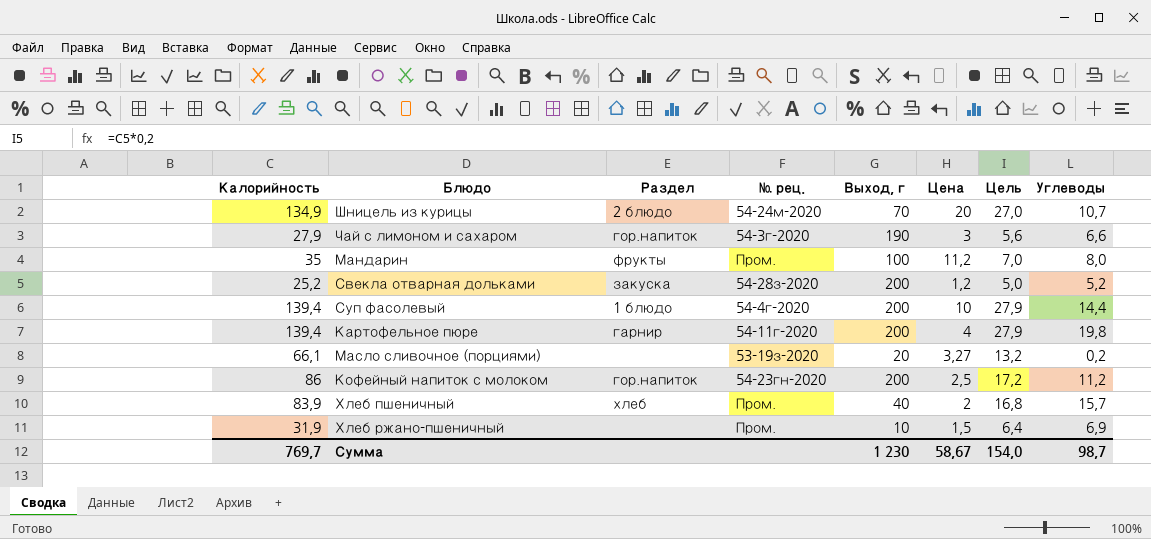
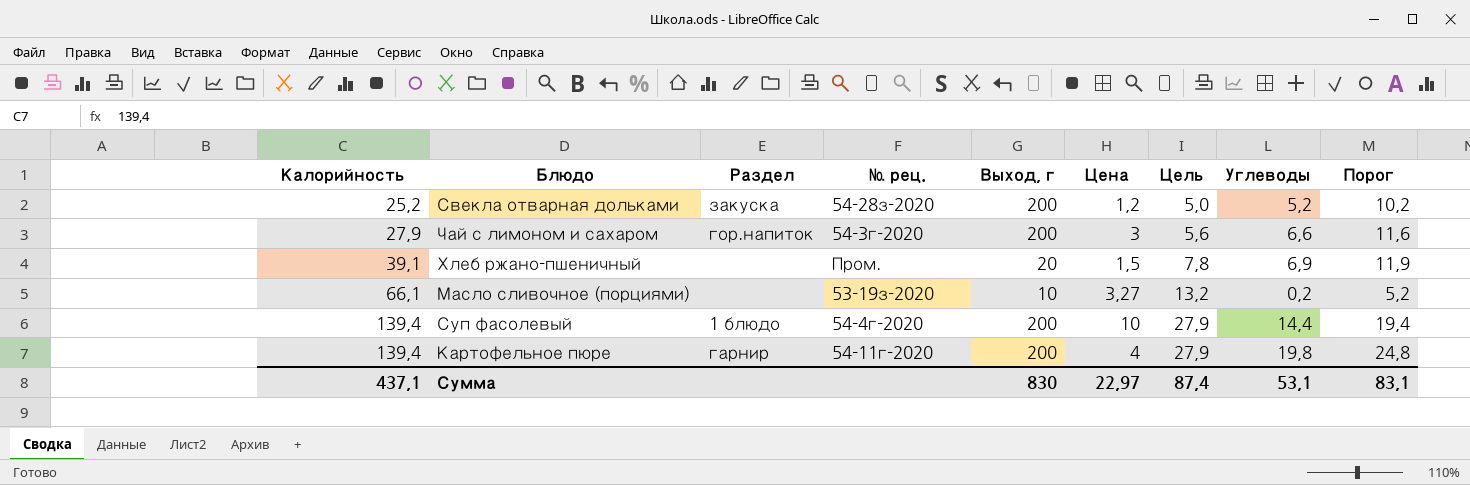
row order: none -> Калорийность ascending
column Порог | formula: none -> [Углеводы] + 5
row Шницель из курицы: 134,9 | 2 блюдо | 54-24м-2020 | 70 | 20 | 27,0 | 10,7 -> none
row Мандарин: 35 | фрукты | Пром. | 100 | 11,2 | 7,0 | 8,0 -> none
row Кофейный напиток с молоком: 86 | гор.напиток | 54-23гн-2020 | 200 | 2,5 | 17,2 | 11,2 -> none
row Хлеб пшеничный: 83,9 | хлеб | Пром. | 40 | 2 | 16,8 | 15,7 -> none
Чай с лимоном и сахаром | Выход, г: 190 -> 200
Хлеб ржано-пшеничный | Калорийность: 31,9 -> 39,1
Хлеб ржано-пшеничный | Выход, г: 10 -> 20
Хлеб ржано-пшеничный | Цель: 6,4 -> 7,8
Масло сливочное (порциями) | Выход, г: 20 -> 10
Сумма | Калорийность: 769,7 -> 437,1
Сумма | Выход, г: 1 230 -> 830
Сумма | Цена: 58,67 -> 22,97
Сумма | Цель: 154,0 -> 87,4
Сумма | Углеводы: 98,7 -> 53,1

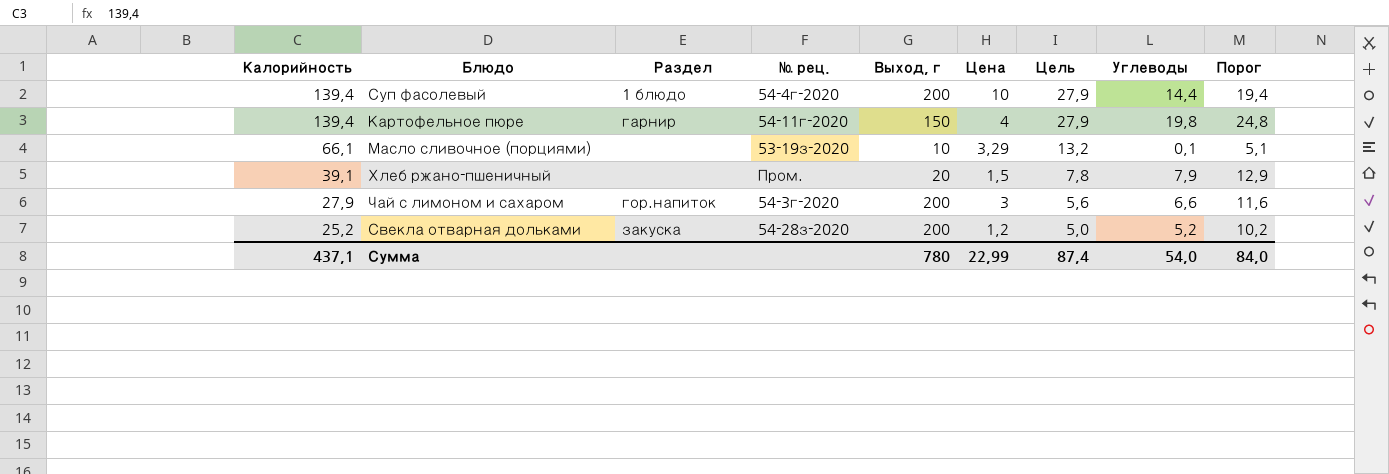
row order: Калорийность ascending -> Калорийность descending
Картофельное пюре | Выход, г: 200 -> 150
Масло сливочное (порциями) | Цена: 3,27 -> 3,29
Масло сливочное (порциями) | Углеводы: 0,2 -> 0,1
Масло сливочное (порциями) | Порог: 5,2 -> 5,1
Хлеб ржано-пшеничный | Углеводы: 6,9 -> 7,9
Хлеб ржано-пшеничный | Порог: 11,9 -> 12,9
Сумма | Выход, г: 830 -> 780
Сумма | Цена: 22,97 -> 22,99
Сумма | Углеводы: 53,1 -> 54,0
Сумма | Порог: 83,1 -> 84,0

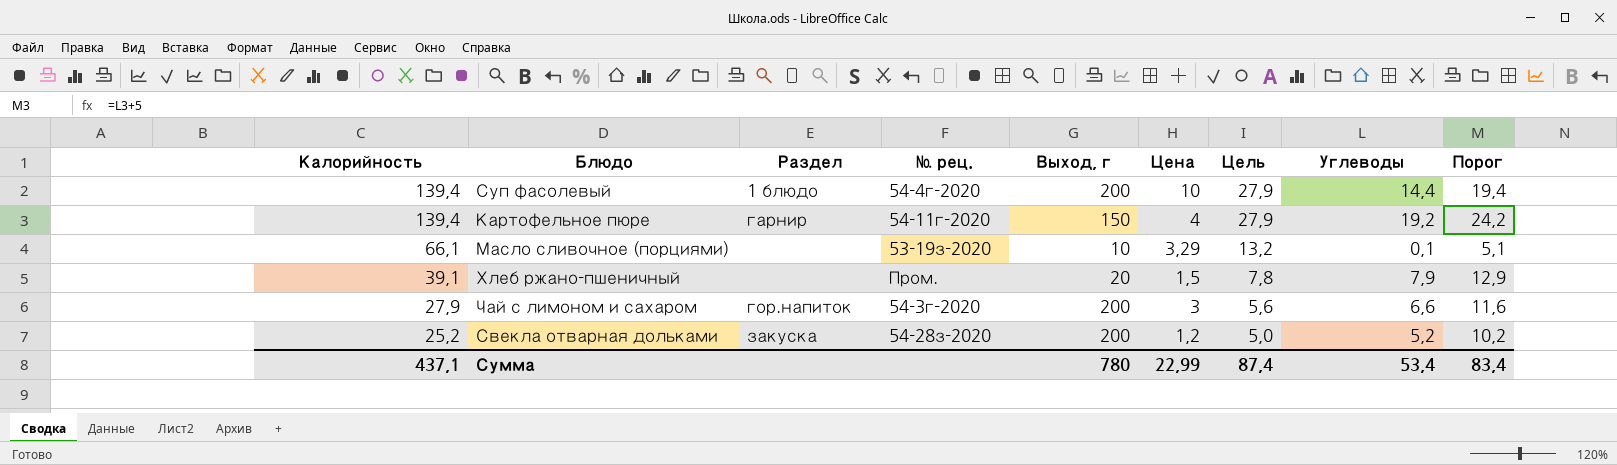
Картофельное пюре | Углеводы: 19,8 -> 19,2
Картофельное пюре | Порог: 24,8 -> 24,2
Сумма | Углеводы: 54,0 -> 53,4
Сумма | Порог: 84,0 -> 83,4

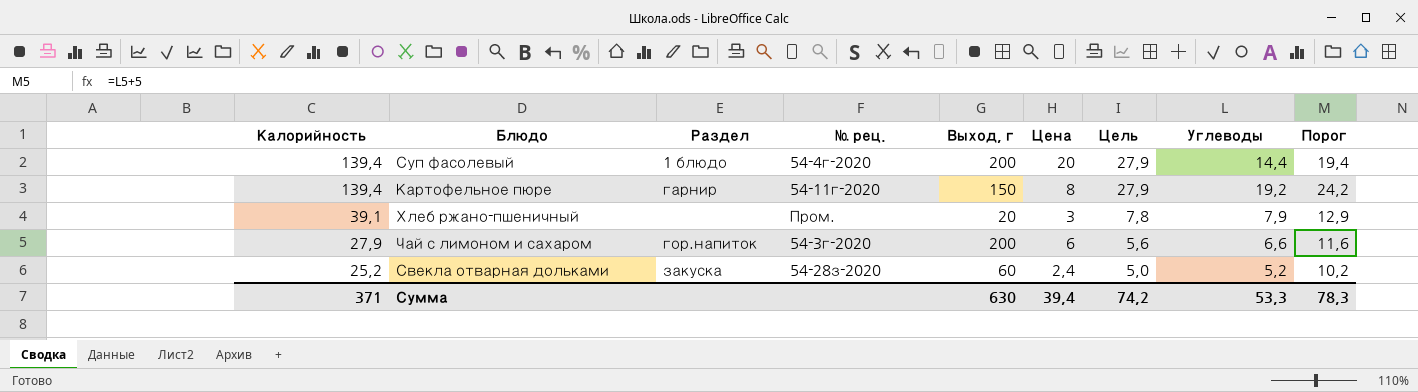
row Масло сливочное (порциями): 66,1 | none | 53-19з-2020 | 10 | 3,29 | 13,2 | 0,1 | 5,1 -> none
Суп фасолевый | Цена: 10 -> 20
Картофельное пюре | Цена: 4 -> 8
Хлеб ржано-пшеничный | Цена: 1,5 -> 3
Чай с лимоном и сахаром | Цена: 3 -> 6
Свекла отварная дольками | Выход, г: 200 -> 60
Свекла отварная дольками | Цена: 1,2 -> 2,4
Сумма | Калорийность: 437,1 -> 371
Сумма | Выход, г: 780 -> 630
Сумма | Цена: 22,99 -> 39,4
Сумма | Цель: 87,4 -> 74,2
Сумма | Углеводы: 53,4 -> 53,3
Сумма | Порог: 83,4 -> 78,3

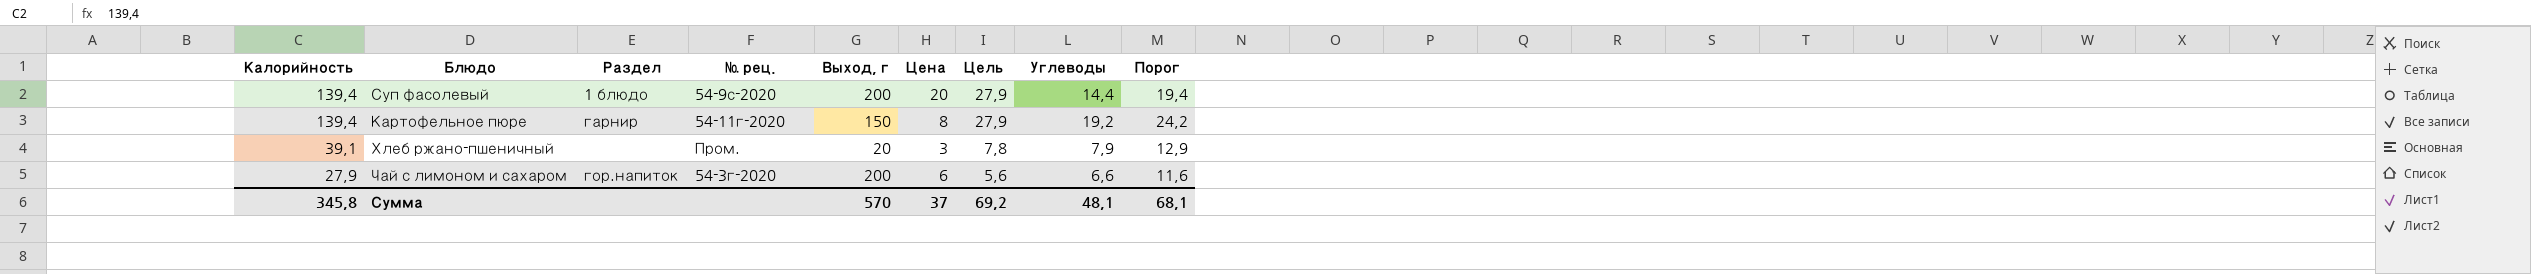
row Свекла отварная дольками: 25,2 | закуска | 54-28з-2020 | 60 | 2,4 | 5,0 | 5,2 | 10,2 -> none
Суп фасолевый | № рец.: 54-4г-2020 -> 54-9с-2020
Сумма | Калорийность: 371 -> 345,8
Сумма | Выход, г: 630 -> 570
Сумма | Цена: 39,4 -> 37
Сумма | Цель: 74,2 -> 69,2
Сумма | Углеводы: 53,3 -> 48,1
Сумма | Порог: 78,3 -> 68,1

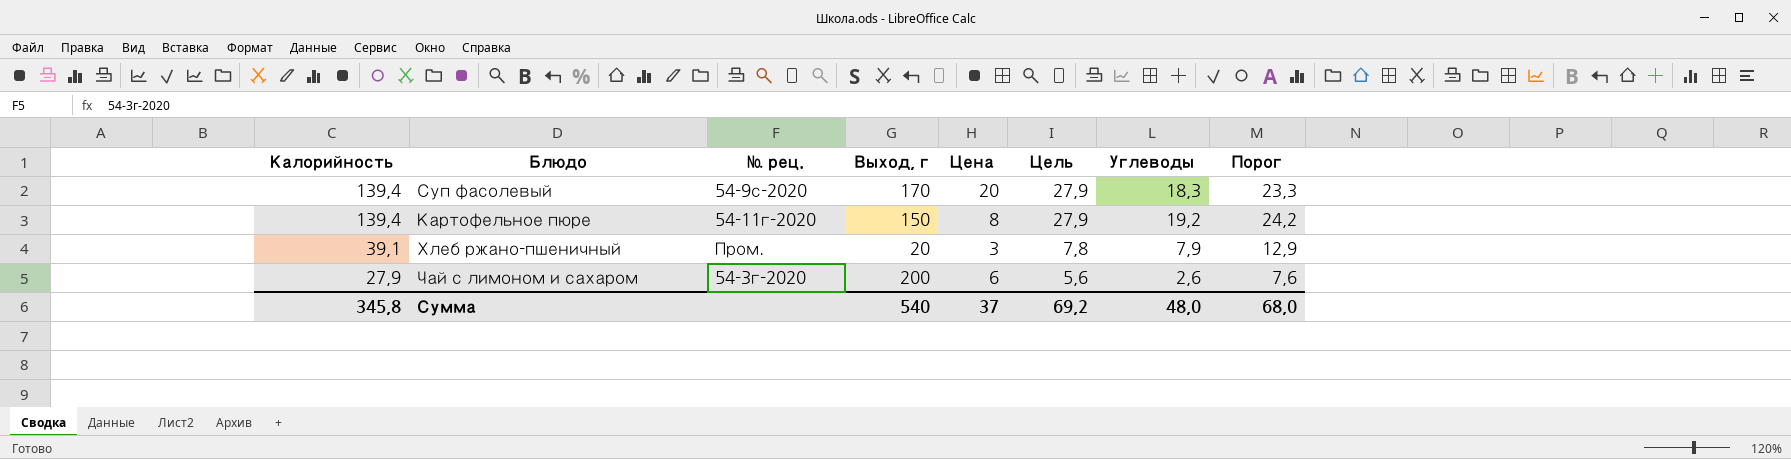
column Раздел | position: 3 -> none
Суп фасолевый | Выход, г: 200 -> 170
Суп фасолевый | Углеводы: 14,4 -> 18,3
Суп фасолевый | Порог: 19,4 -> 23,3
Чай с лимоном и сахаром | Углеводы: 6,6 -> 2,6
Чай с лимоном и сахаром | Порог: 11,6 -> 7,6
Сумма | Выход, г: 570 -> 540
Сумма | Углеводы: 48,1 -> 48,0
Сумма | Порог: 68,1 -> 68,0

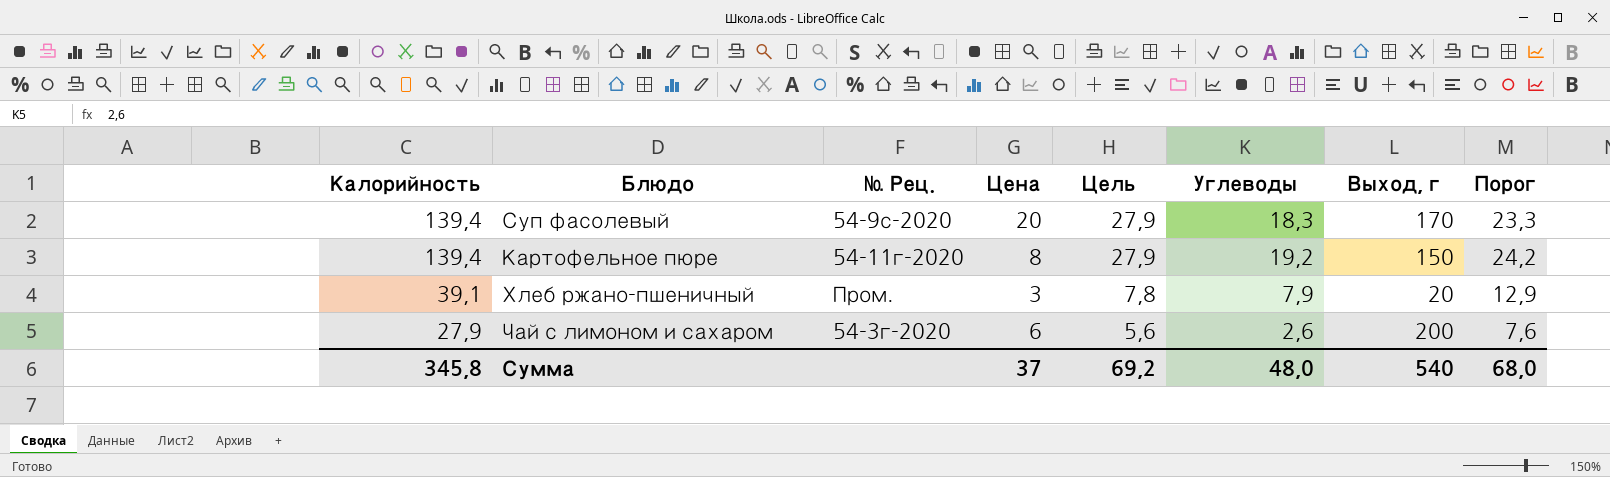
column name: № рец. -> № Рец.
column Выход, г | position: 4 -> 7

